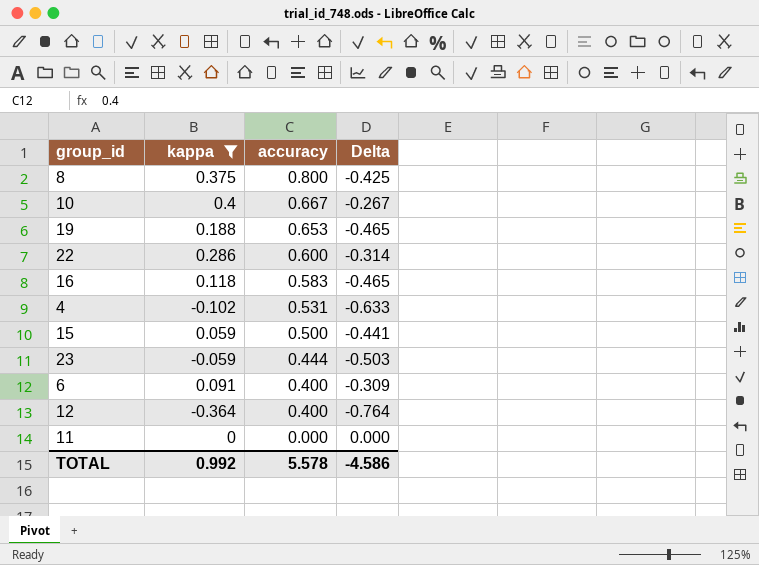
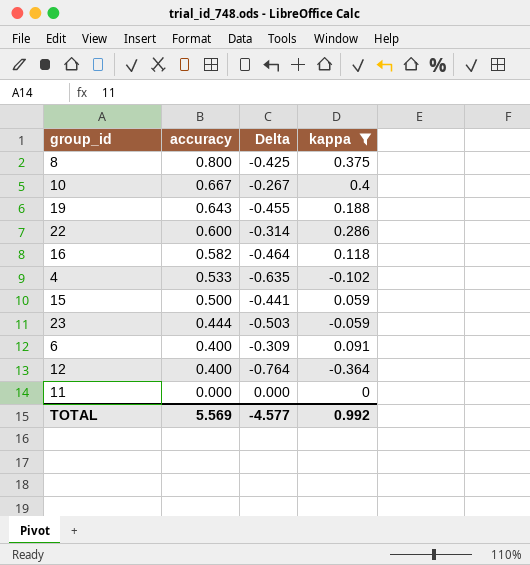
column kappa | position: 2 -> 4
19 | accuracy: 0.653 -> 0.643
19 | Delta: -0.465 -> -0.455
16 | accuracy: 0.583 -> 0.582
16 | Delta: -0.465 -> -0.464
4 | accuracy: 0.531 -> 0.533
4 | Delta: -0.633 -> -0.635
TOTAL | accuracy: 5.578 -> 5.569
TOTAL | Delta: -4.586 -> -4.577

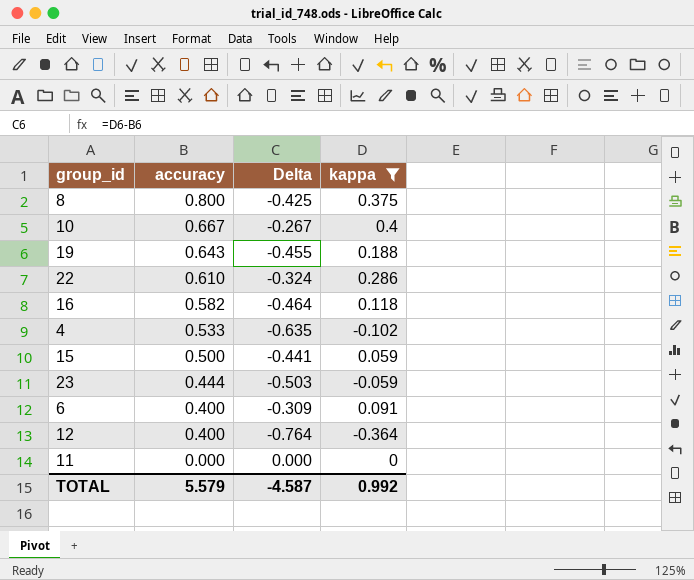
22 | accuracy: 0.600 -> 0.610
22 | Delta: -0.314 -> -0.324
TOTAL | accuracy: 5.569 -> 5.579
TOTAL | Delta: -4.577 -> -4.587

